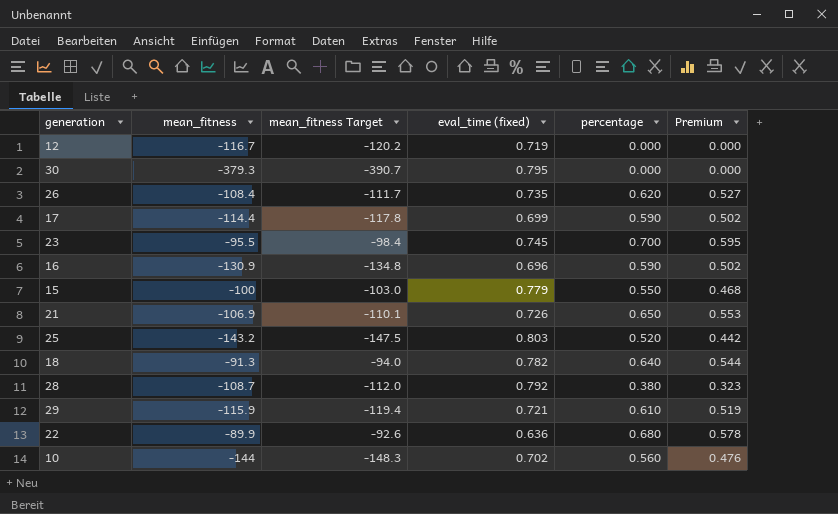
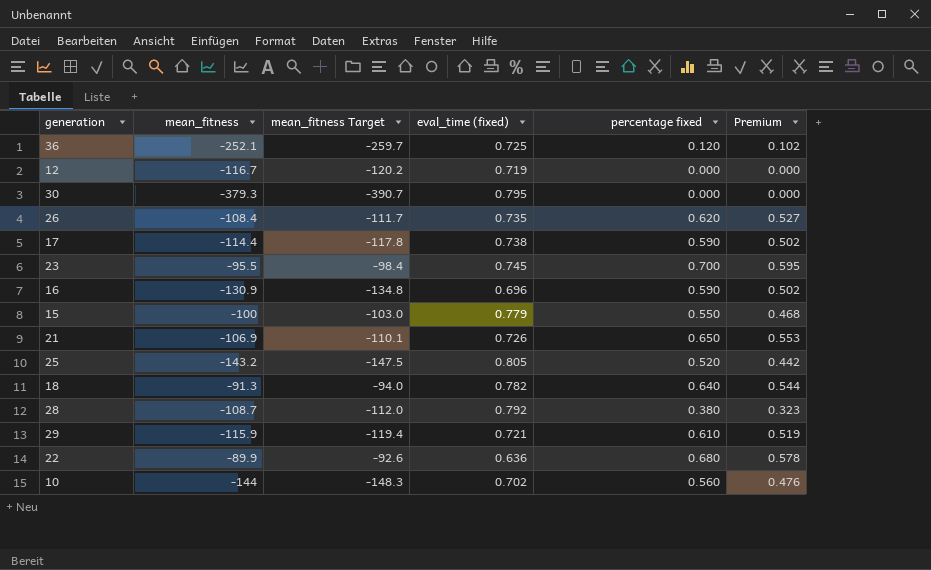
column name: percentage -> percentage fixed
row 36: none -> -252.1 | -259.7 | 0.725 | 0.120 | 0.102
17 | eval_time (fixed): 0.699 -> 0.738
25 | eval_time (fixed): 0.803 -> 0.805

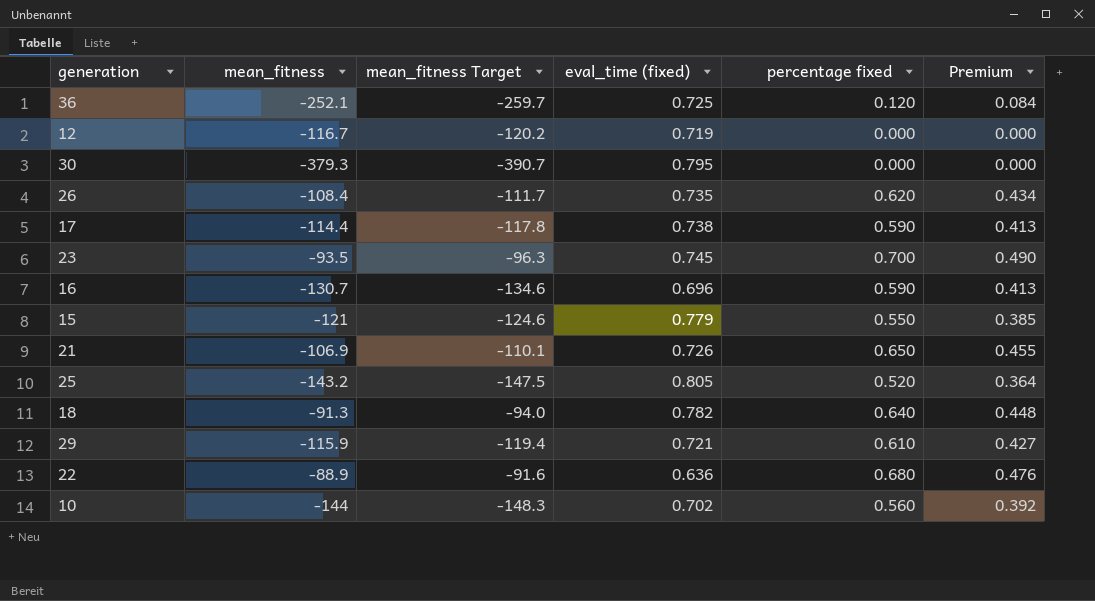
column Premium | formula: [percentage fixed] * 0.85 -> [percentage fixed] * 0.7
row 28: -108.7 | -112.0 | 0.792 | 0.380 | 0.323 -> none
23 | mean_fitness: -95.5 -> -93.5
23 | mean_fitness Target: -98.4 -> -96.3
16 | mean_fitness: -130.9 -> -130.7
16 | mean_fitness Target: -134.8 -> -134.6
15 | mean_fitness: -100 -> -121
15 | mean_fitness Target: -103.0 -> -124.6
22 | mean_fitness: -89.9 -> -88.9
22 | mean_fitness Target: -92.6 -> -91.6

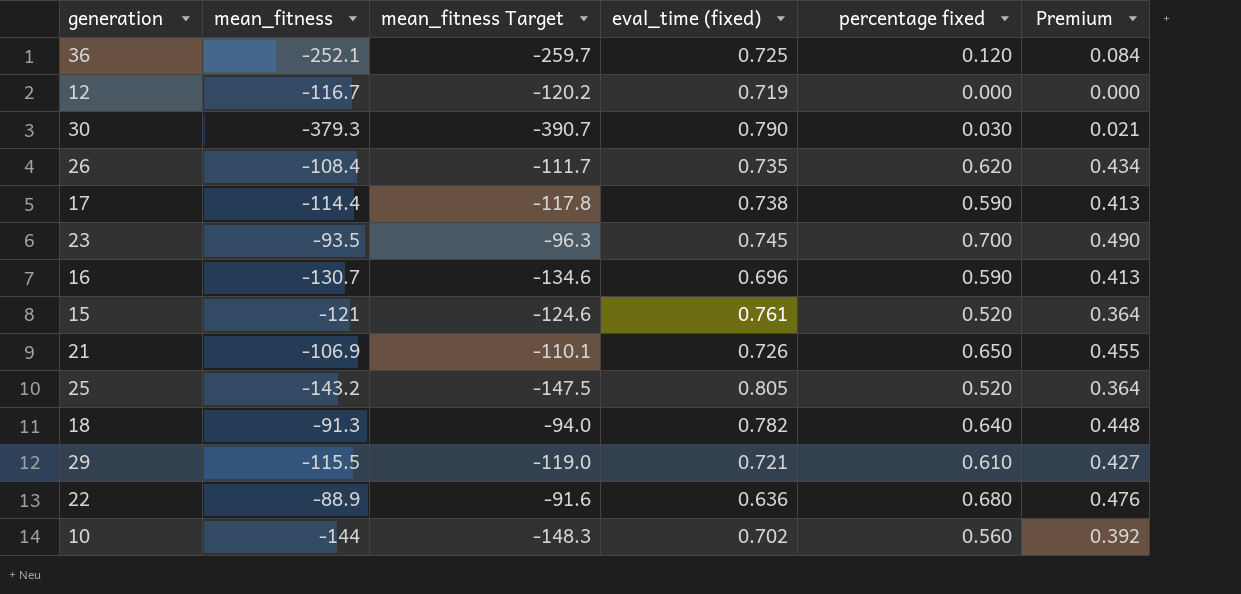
30 | eval_time (fixed): 0.795 -> 0.790
30 | percentage fixed: 0.000 -> 0.030
30 | Premium: 0.000 -> 0.021
15 | eval_time (fixed): 0.779 -> 0.761
15 | percentage fixed: 0.550 -> 0.520
15 | Premium: 0.385 -> 0.364
29 | mean_fitness: -115.9 -> -115.5
29 | mean_fitness Target: -119.4 -> -119.0

